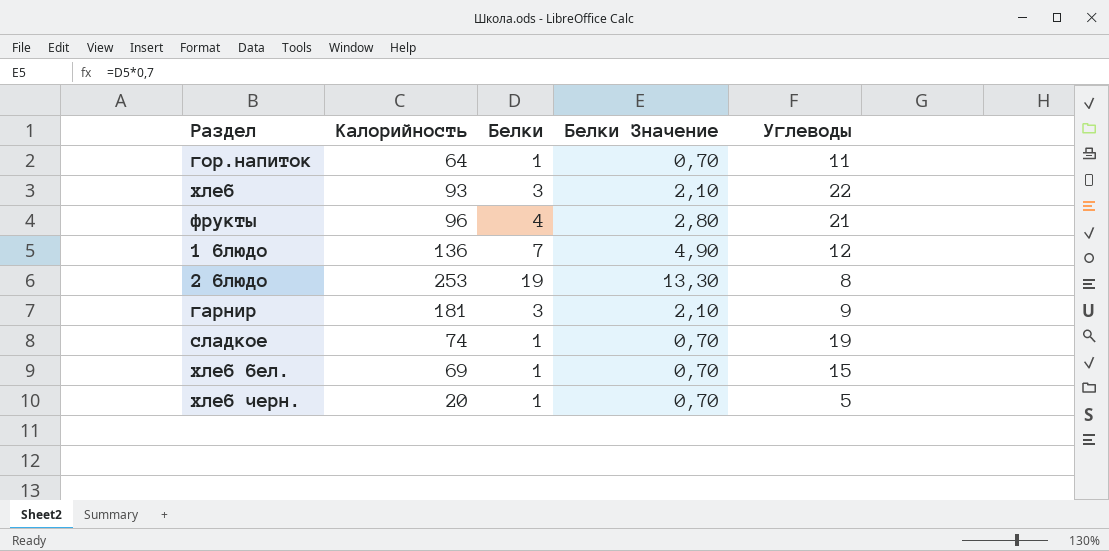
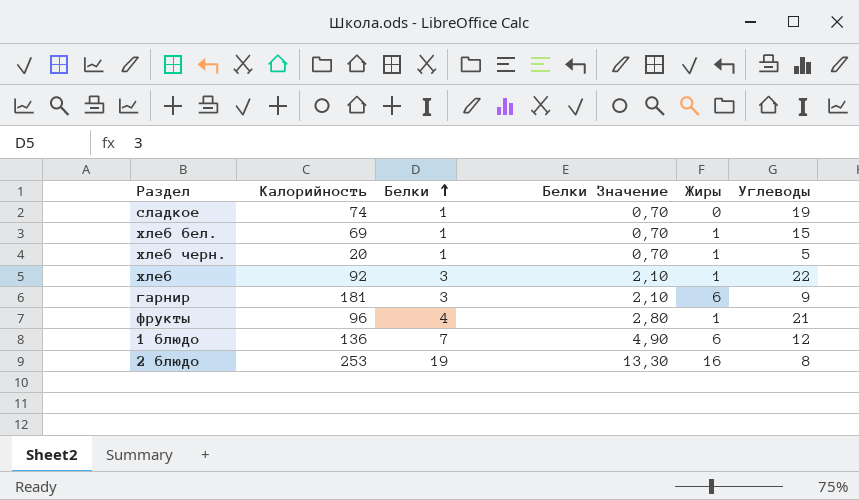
row order: none -> Белки ascending
column Жиры | position: none -> 5
row гор.напиток: 64 | 1 | 0,70 | 11 -> none
хлеб | Калорийность: 93 -> 92

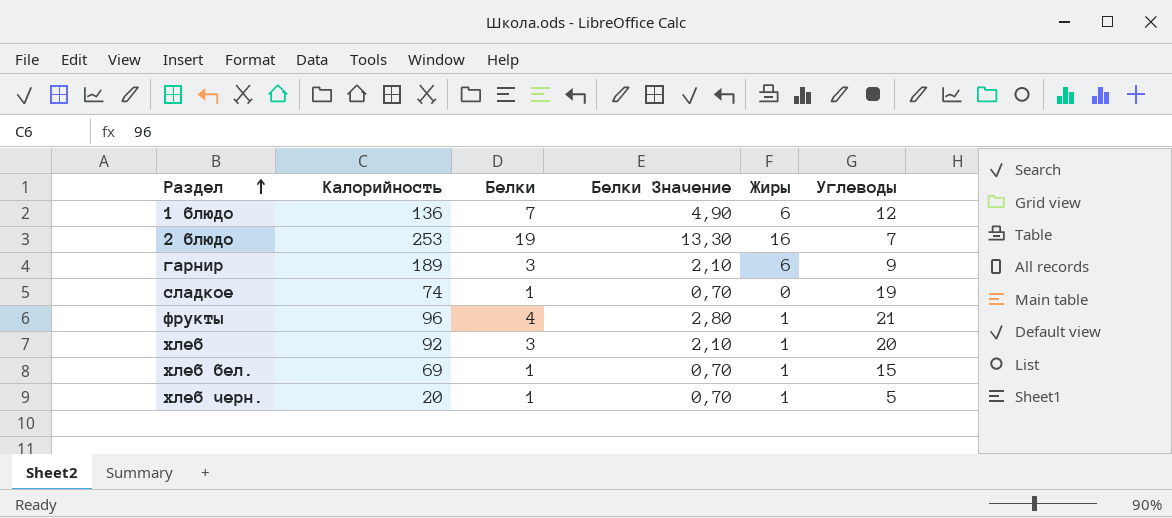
row order: Белки ascending -> Раздел ascending
2 блюдо | Углеводы: 8 -> 7
гарнир | Калорийность: 181 -> 189
хлеб | Углеводы: 22 -> 20

